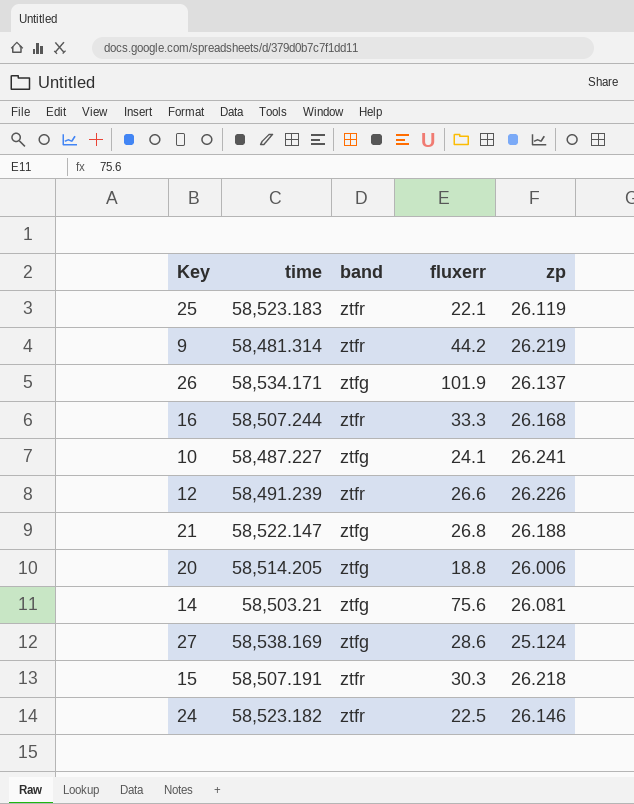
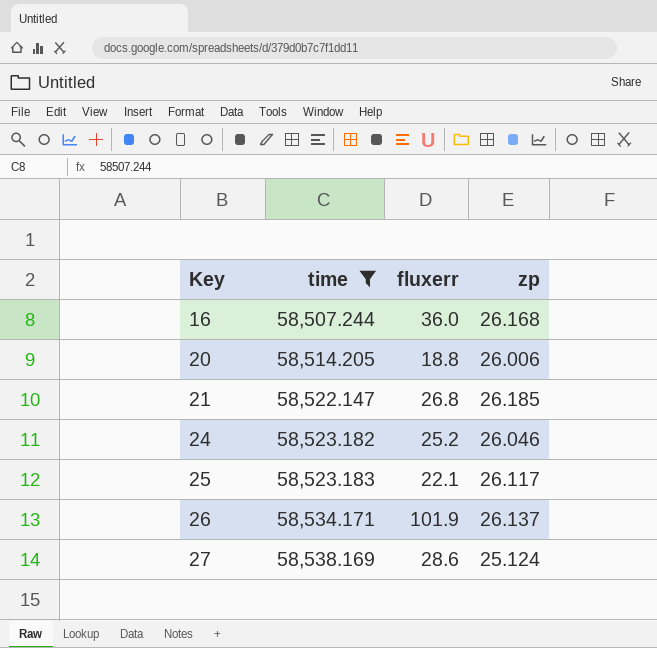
filter: none -> time >= 58,507.244
row order: none -> Key ascending
column band | position: 3 -> none
16 | fluxerr: 33.3 -> 36.0
21 | zp: 26.188 -> 26.185
24 | fluxerr: 22.5 -> 25.2
24 | zp: 26.146 -> 26.046
25 | zp: 26.119 -> 26.117

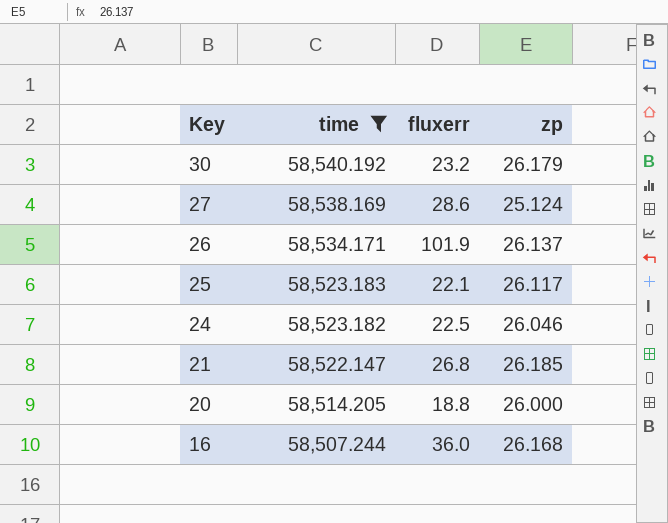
row order: Key ascending -> Key descending
row 30: none -> 58,540.192 | 23.2 | 26.179
24 | fluxerr: 25.2 -> 22.5
20 | zp: 26.006 -> 26.000

